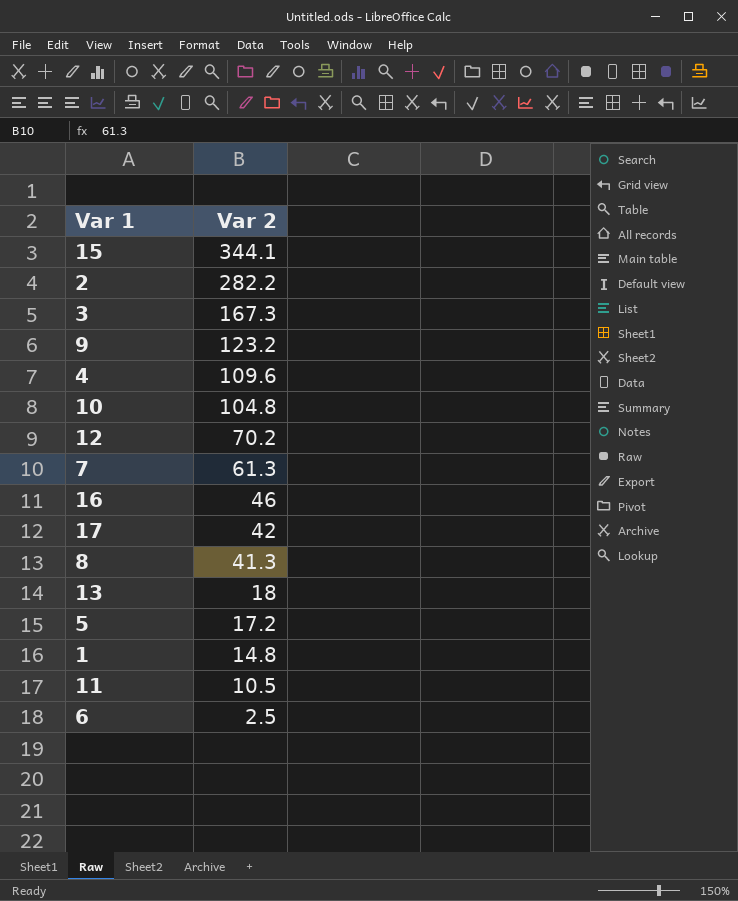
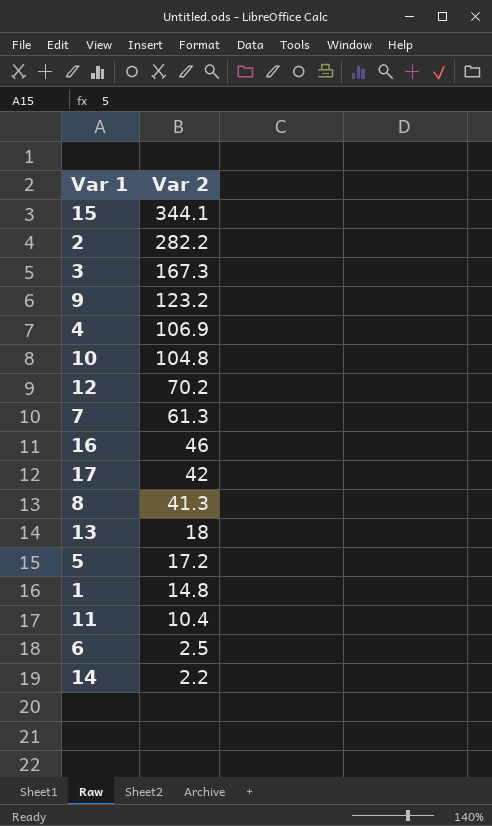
4 | Var 2: 109.6 -> 106.9
11 | Var 2: 10.5 -> 10.4
row 14: none -> 2.2

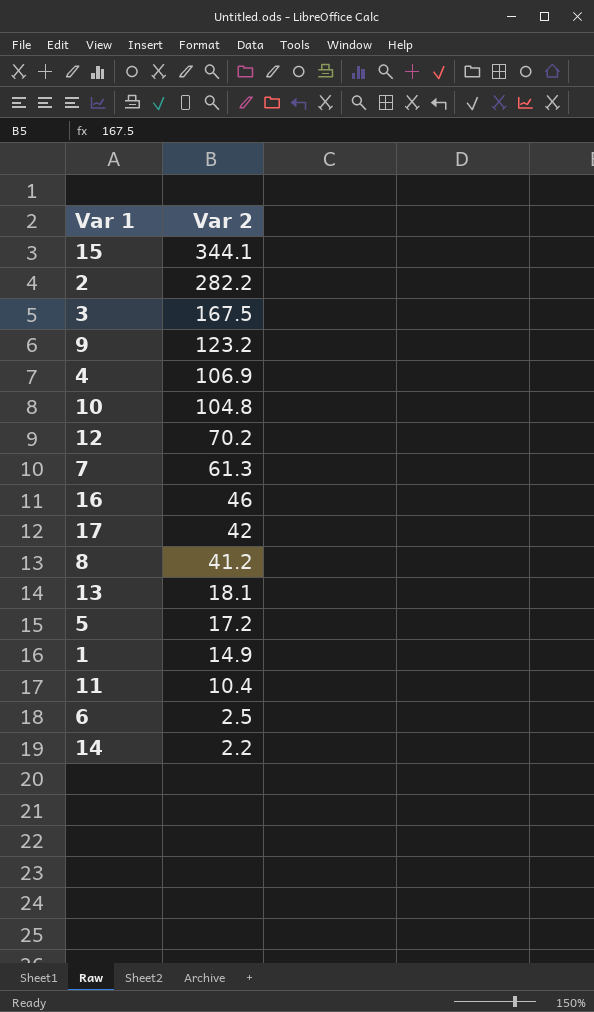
3 | Var 2: 167.3 -> 167.5
8 | Var 2: 41.3 -> 41.2
13 | Var 2: 18 -> 18.1
1 | Var 2: 14.8 -> 14.9

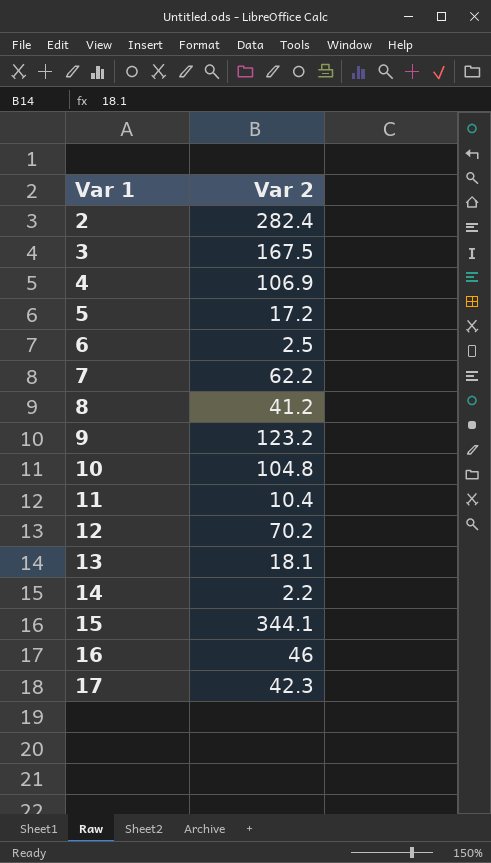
row order: Var 2 descending -> Var 1 ascending
row 1: 14.9 -> none
2 | Var 2: 282.2 -> 282.4
7 | Var 2: 61.3 -> 62.2
17 | Var 2: 42 -> 42.3

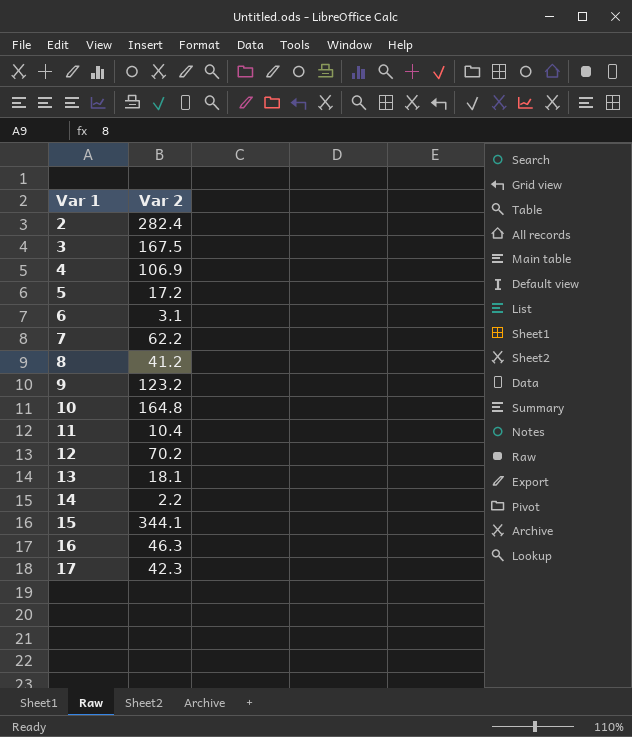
6 | Var 2: 2.5 -> 3.1
10 | Var 2: 104.8 -> 164.8
16 | Var 2: 46 -> 46.3

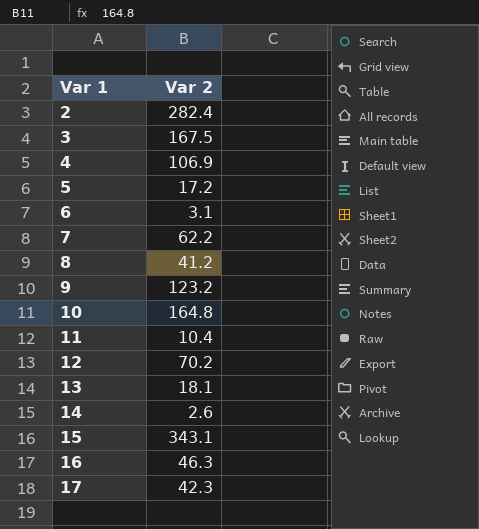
14 | Var 2: 2.2 -> 2.6
15 | Var 2: 344.1 -> 343.1

